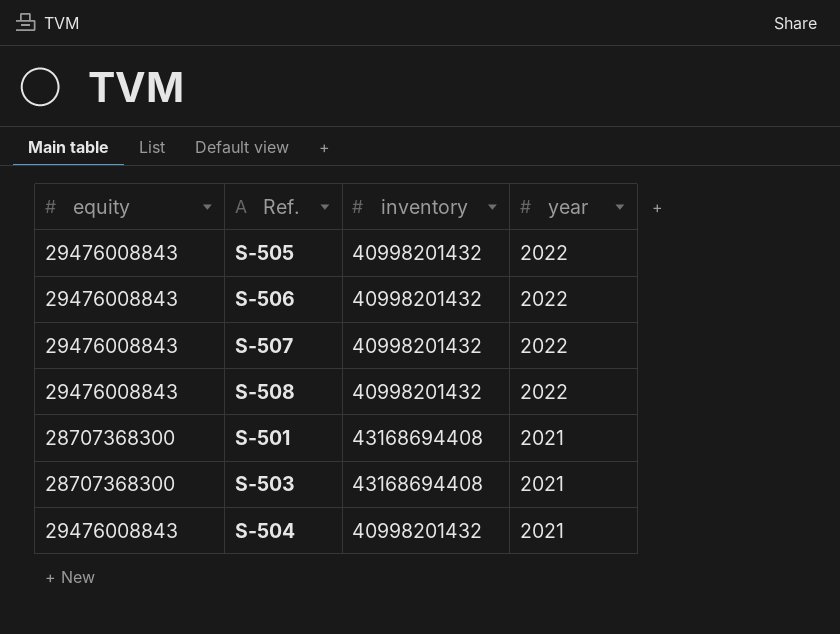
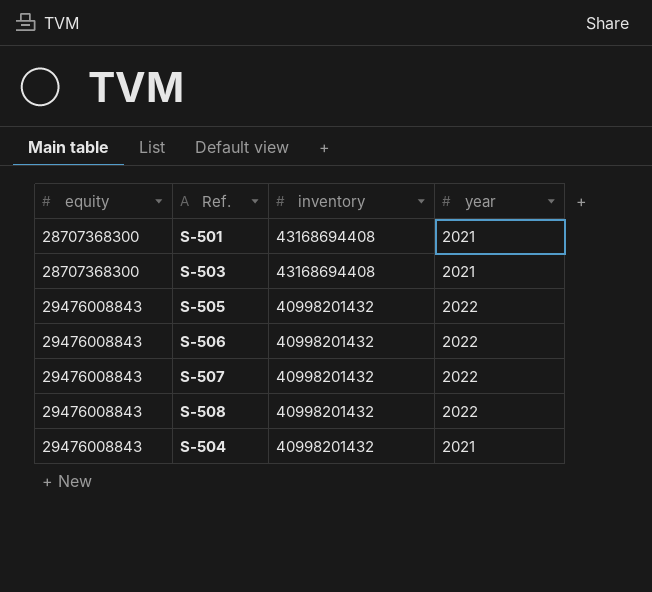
row order: year descending -> equity ascending

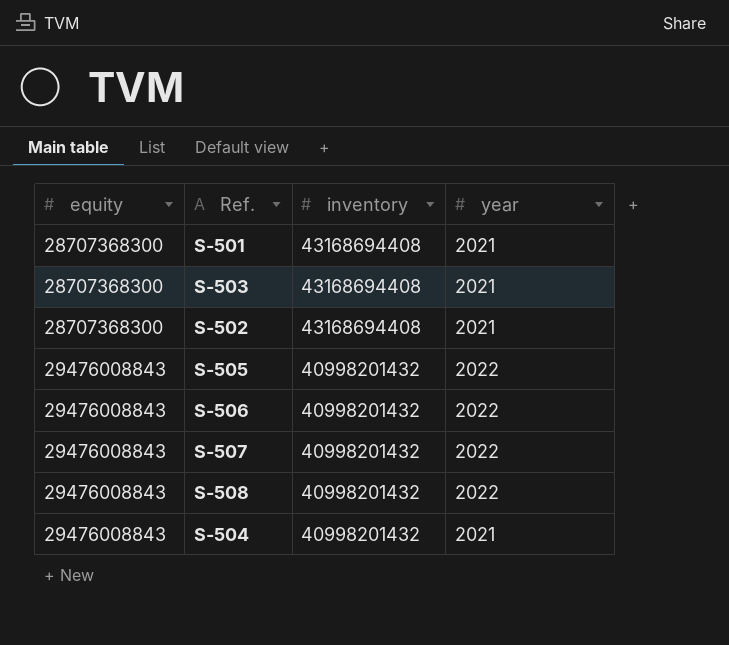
row S-502: none -> 28707368300 | 43168694408 | 2021

